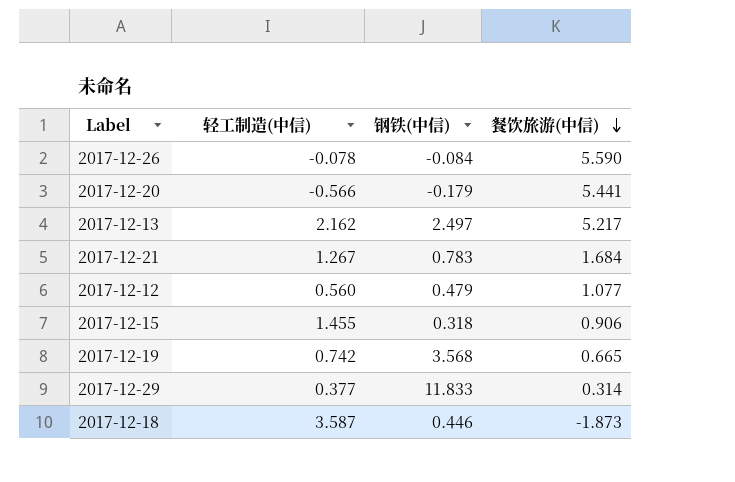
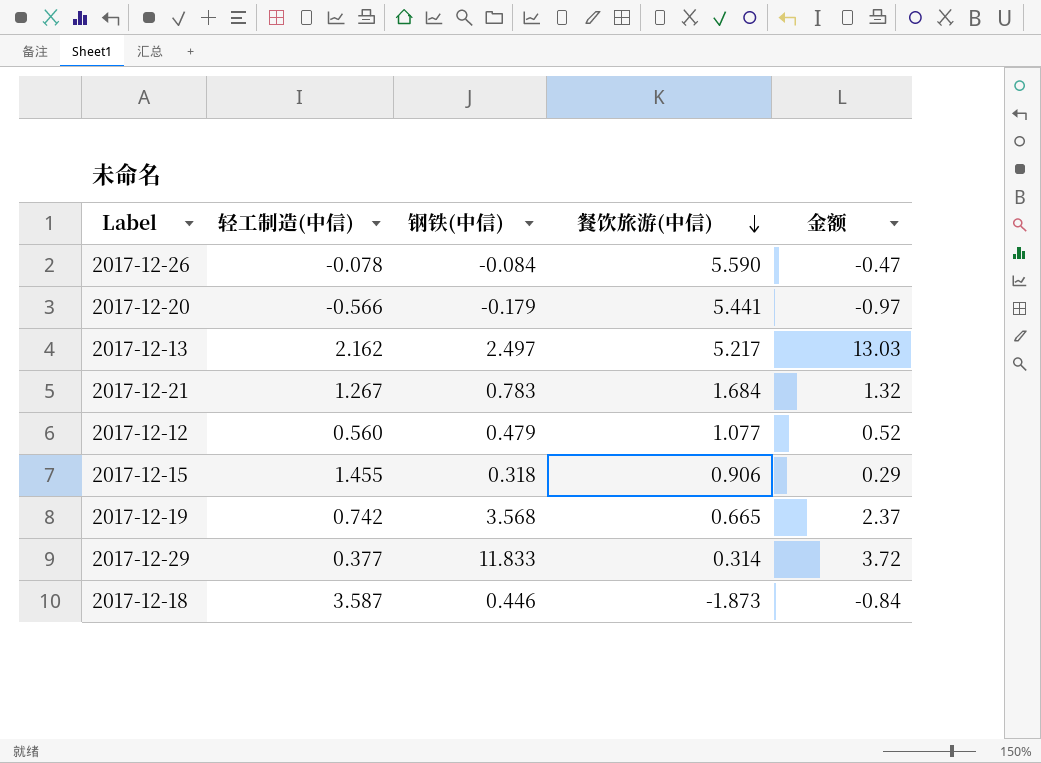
column 金额 | formula: none -> [钢铁(中信)] * [餐饮旅游(中信)]

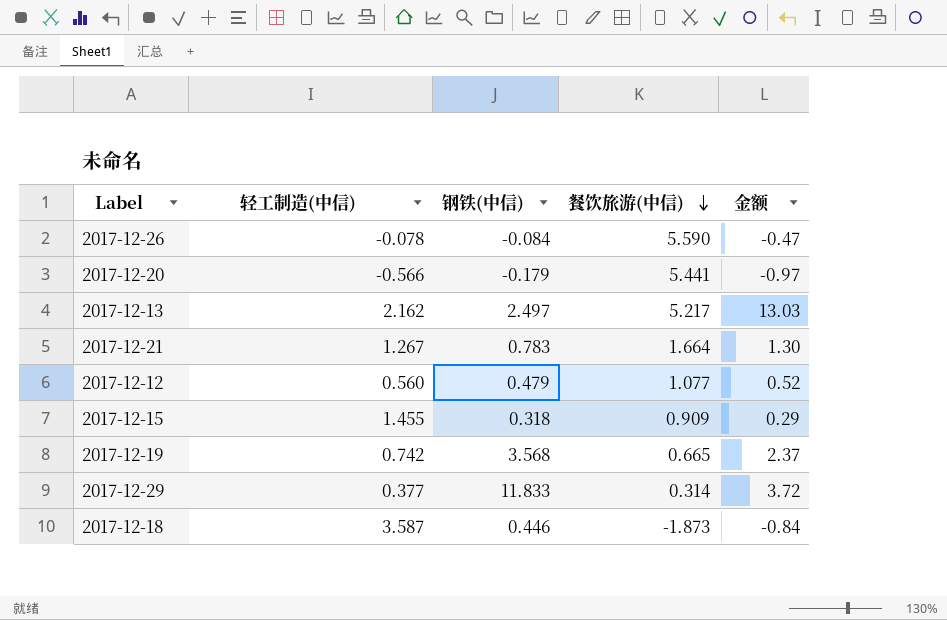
2017-12-21 | 餐饮旅游(中信): 1.684 -> 1.664
2017-12-21 | 金额: 1.32 -> 1.30
2017-12-15 | 餐饮旅游(中信): 0.906 -> 0.909

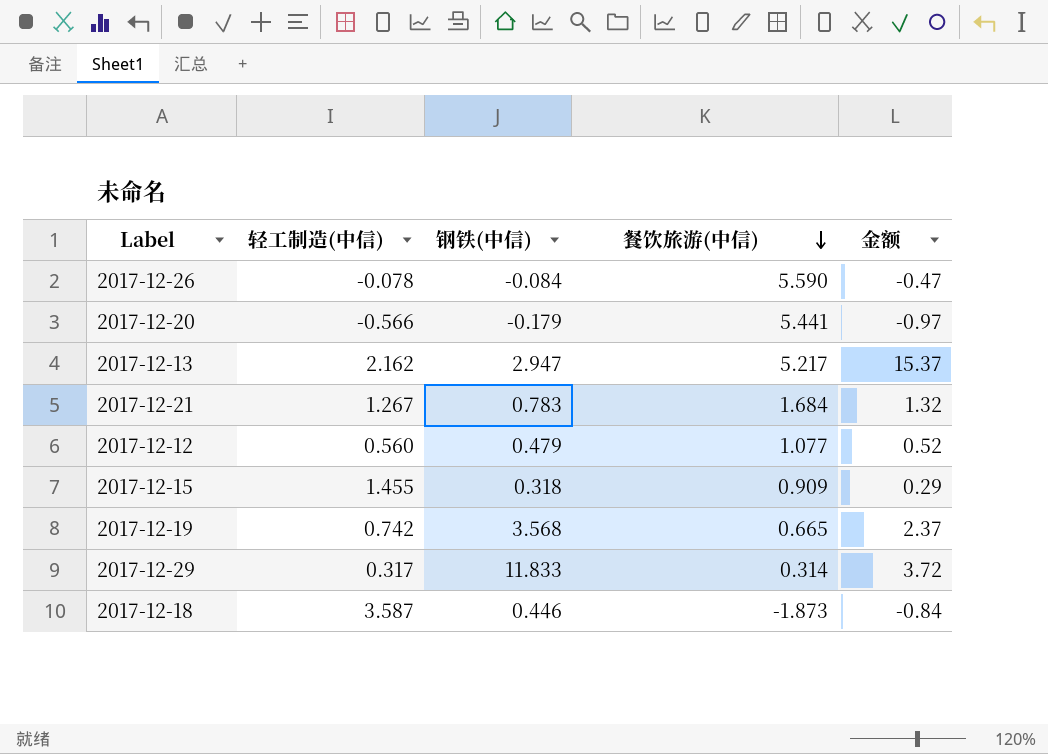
2017-12-13 | 钢铁(中信): 2.497 -> 2.947
2017-12-13 | 金额: 13.03 -> 15.37
2017-12-21 | 餐饮旅游(中信): 1.664 -> 1.684
2017-12-21 | 金额: 1.30 -> 1.32
2017-12-29 | 轻工制造(中信): 0.377 -> 0.317

